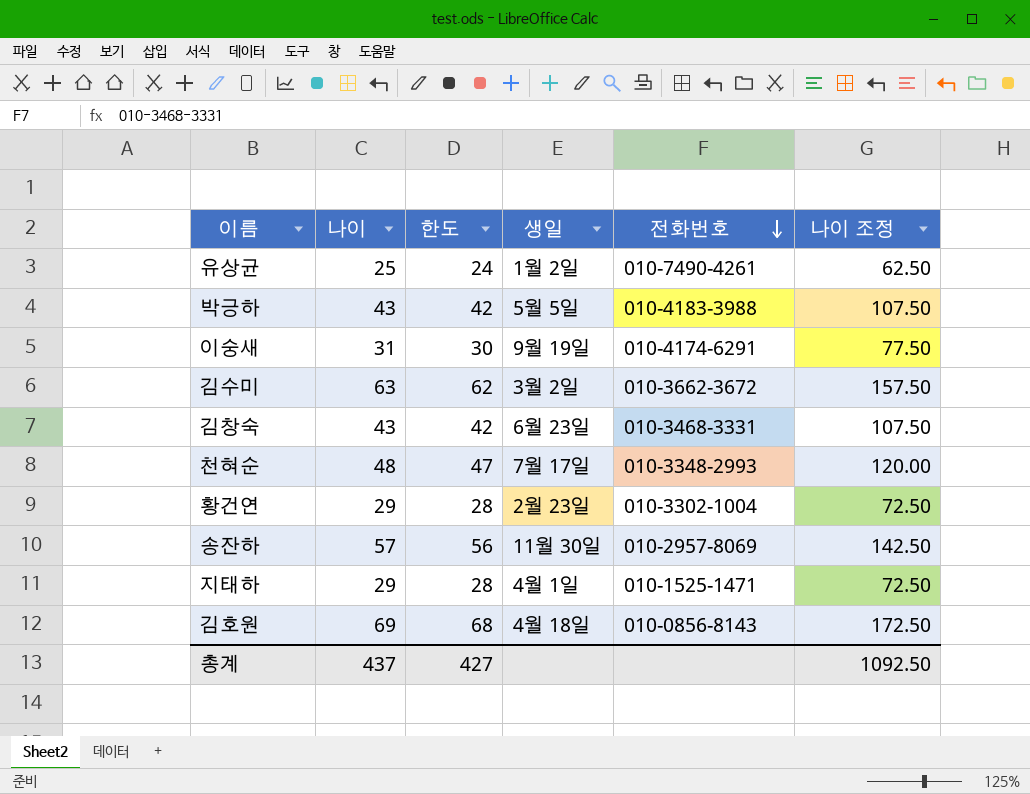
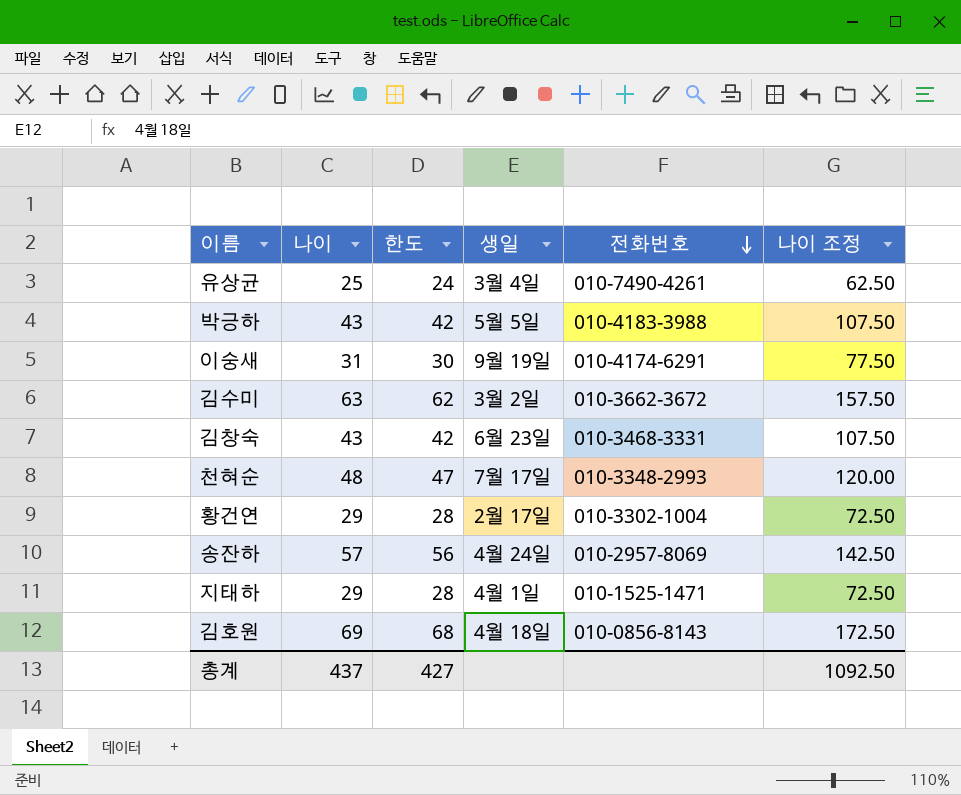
유상균 | 생일: 1월 2일 -> 3월 4일
황건연 | 생일: 2월 23일 -> 2월 17일
송잔하 | 생일: 11월 30일 -> 4월 24일

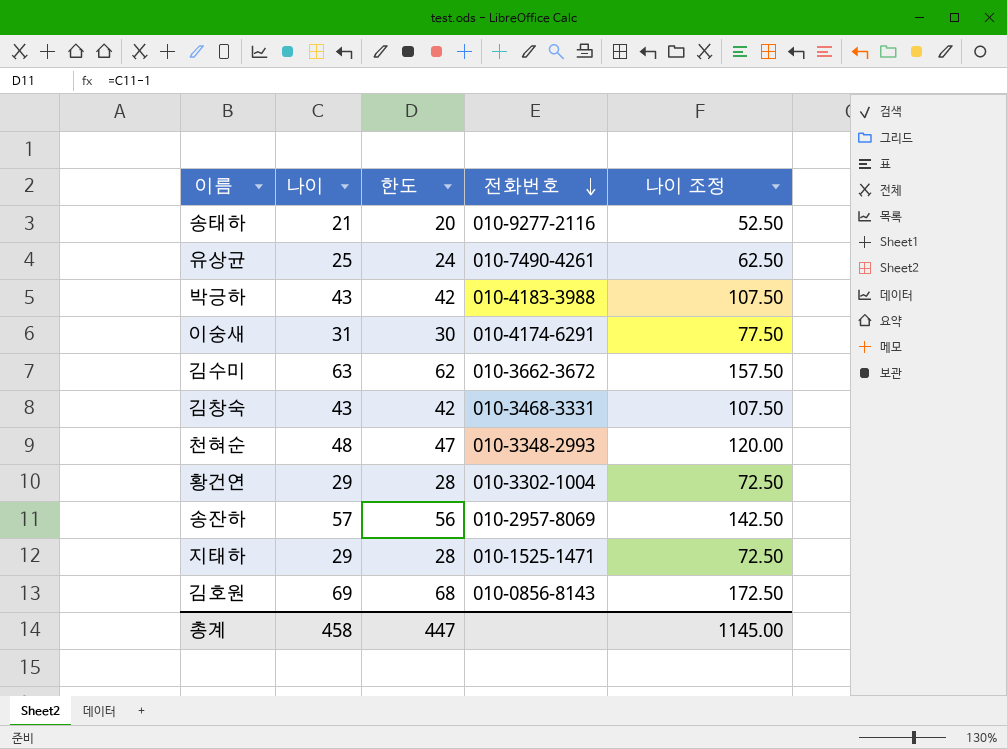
column 생일 | position: 4 -> none
row 송태하: none -> 21 | 20 | 010-9277-2116 | 52.50
총계 | 나이: 437 -> 458
총계 | 한도: 427 -> 447
총계 | 나이 조정: 1092.50 -> 1145.00

